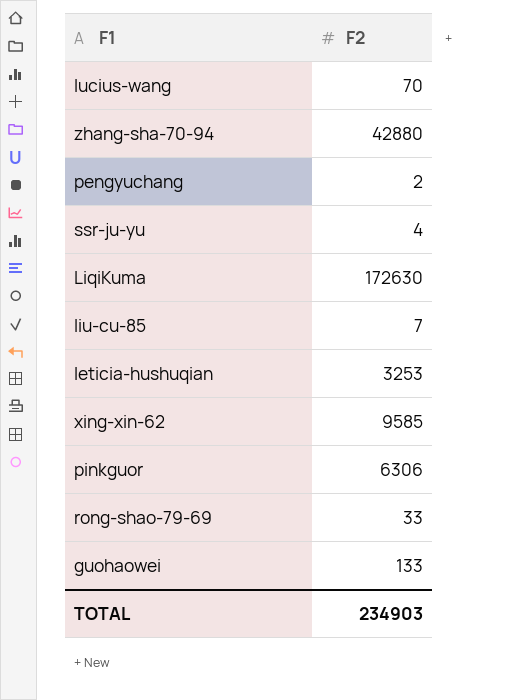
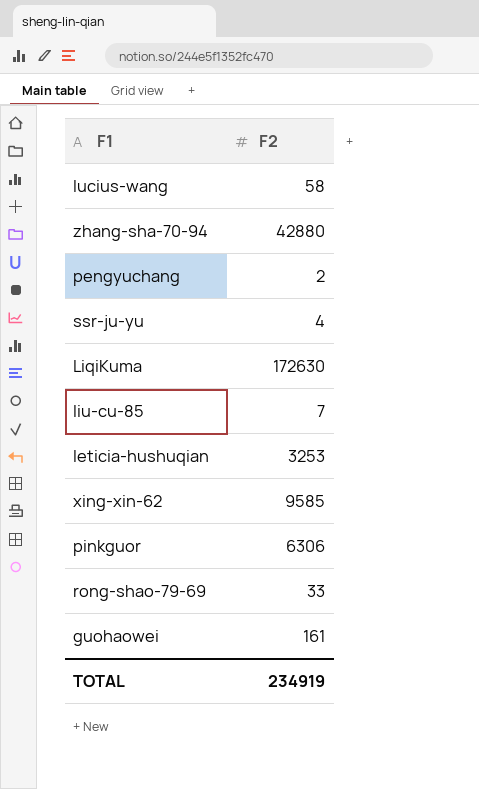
lucius-wang | F2: 70 -> 58
guohaowei | F2: 133 -> 161
TOTAL | F2: 234903 -> 234919

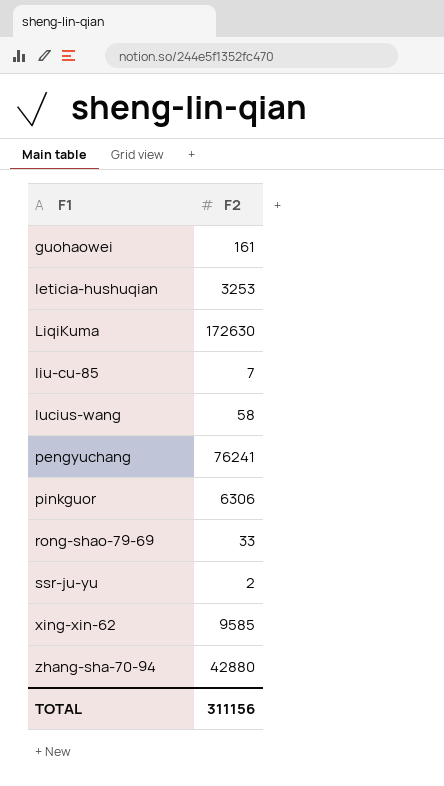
row order: none -> F1 ascending
pengyuchang | F2: 2 -> 76241
ssr-ju-yu | F2: 4 -> 2
TOTAL | F2: 234919 -> 311156

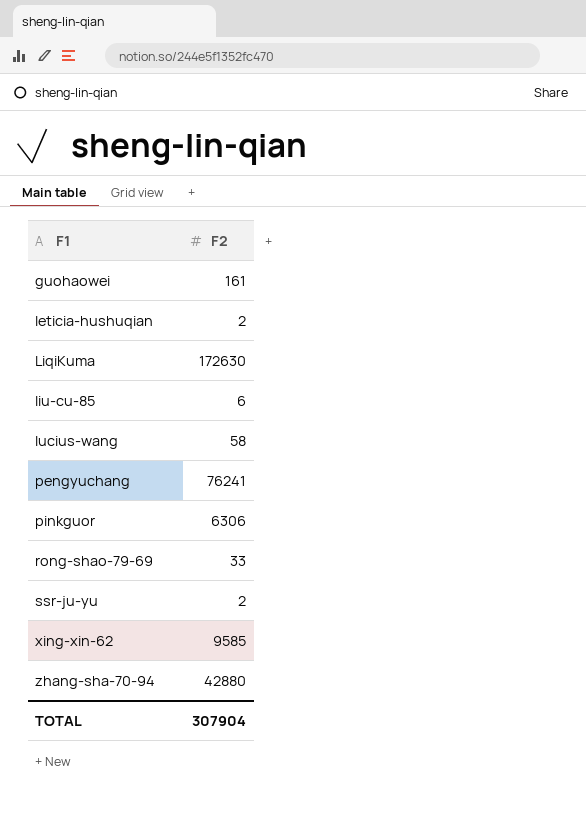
leticia-hushuqian | F2: 3253 -> 2
liu-cu-85 | F2: 7 -> 6
TOTAL | F2: 311156 -> 307904

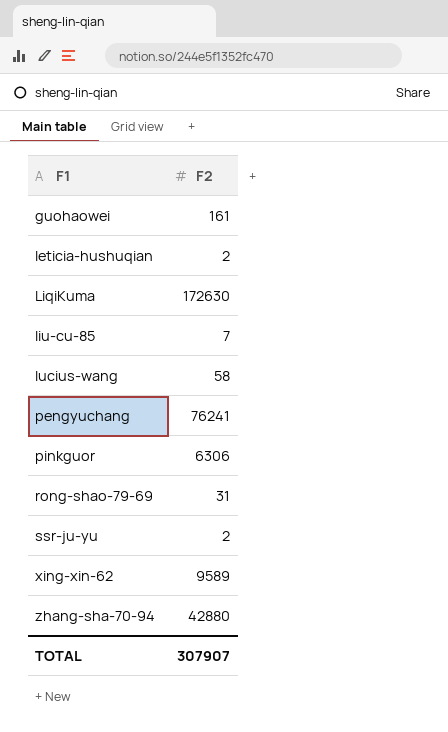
liu-cu-85 | F2: 6 -> 7
rong-shao-79-69 | F2: 33 -> 31
xing-xin-62 | F2: 9585 -> 9589
TOTAL | F2: 307904 -> 307907

